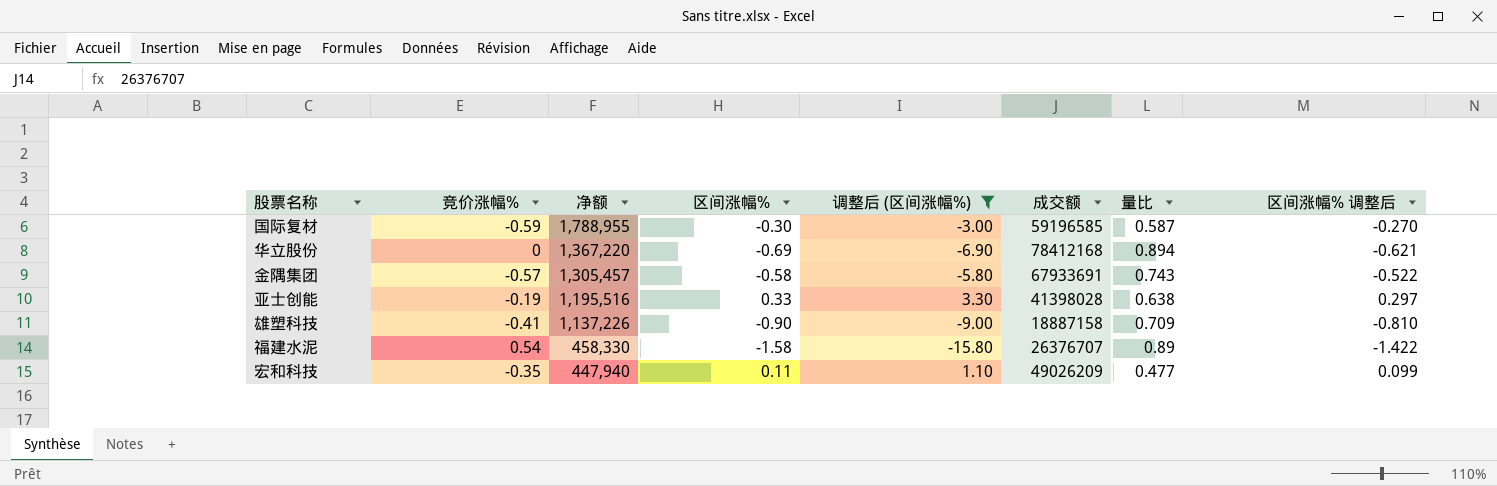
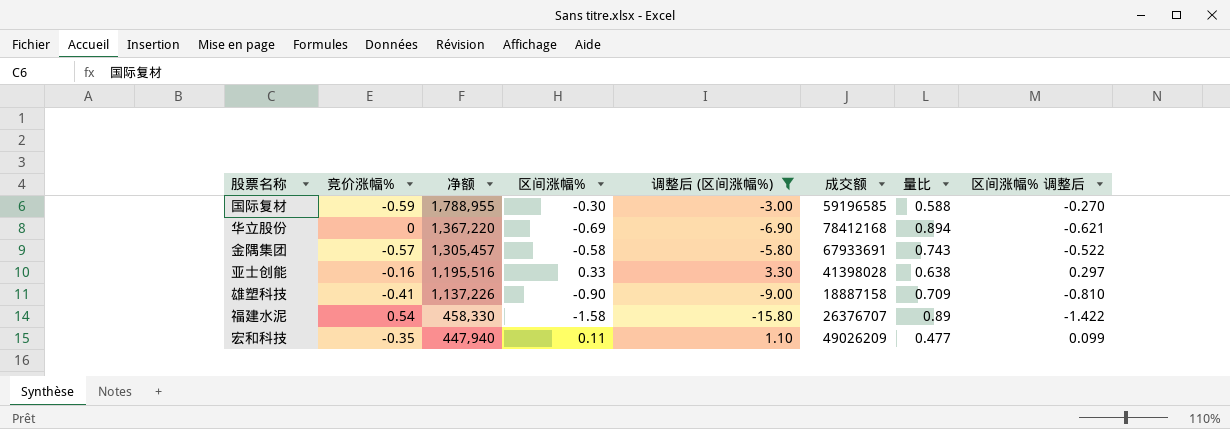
国际复材 | 量比: 0.587 -> 0.588
亚士创能 | 竞价涨幅%: -0.19 -> -0.16

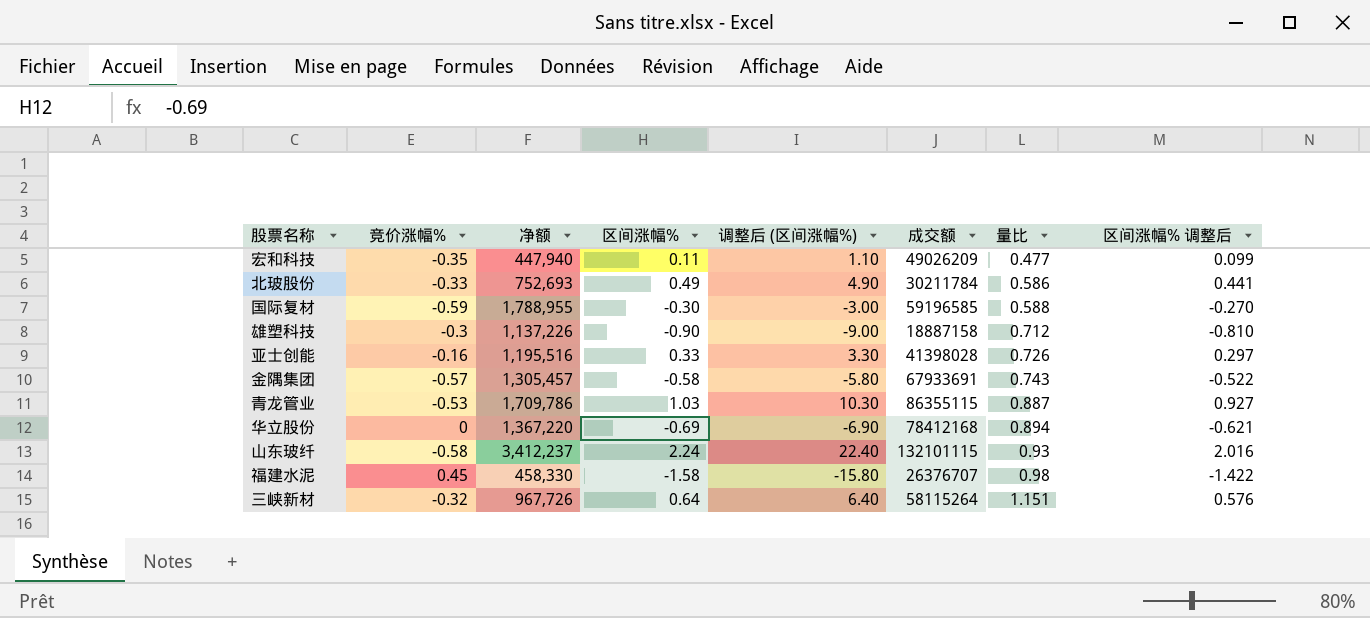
filter: 调整后 (区间涨幅%) <= 3.30 -> none
row order: 净额 descending -> 量比 ascending
雄塑科技 | 竞价涨幅%: -0.41 -> -0.3
雄塑科技 | 量比: 0.709 -> 0.712
亚士创能 | 量比: 0.638 -> 0.726
福建水泥 | 竞价涨幅%: 0.54 -> 0.45
福建水泥 | 量比: 0.89 -> 0.98

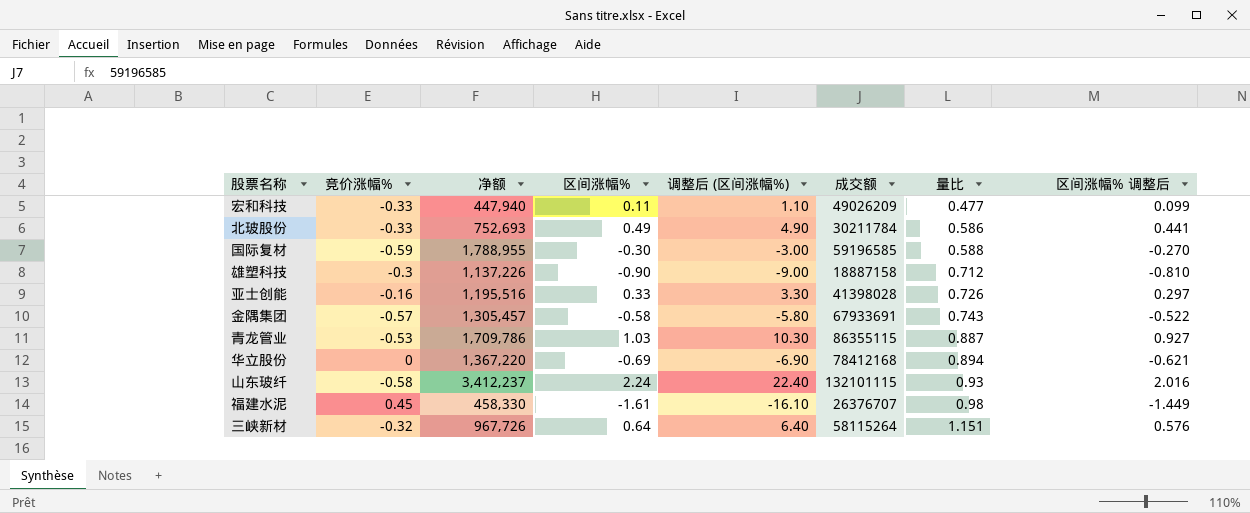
宏和科技 | 竞价涨幅%: -0.35 -> -0.33
福建水泥 | 区间涨幅%: -1.58 -> -1.61
福建水泥 | 调整后 (区间涨幅%): -15.80 -> -16.10
福建水泥 | 区间涨幅% 调整后: -1.422 -> -1.449

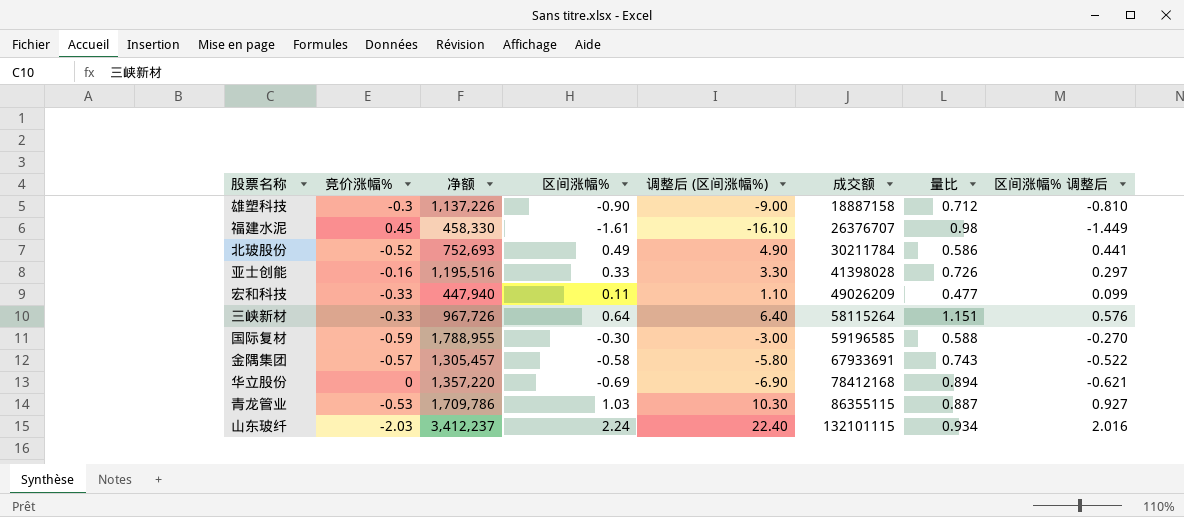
row order: 量比 ascending -> 成交额 ascending
北玻股份 | 竞价涨幅%: -0.33 -> -0.52
三峡新材 | 竞价涨幅%: -0.32 -> -0.33
华立股份 | 净额: 1,367,220 -> 1,357,220
山东玻纤 | 竞价涨幅%: -0.58 -> -2.03
山东玻纤 | 量比: 0.93 -> 0.934

